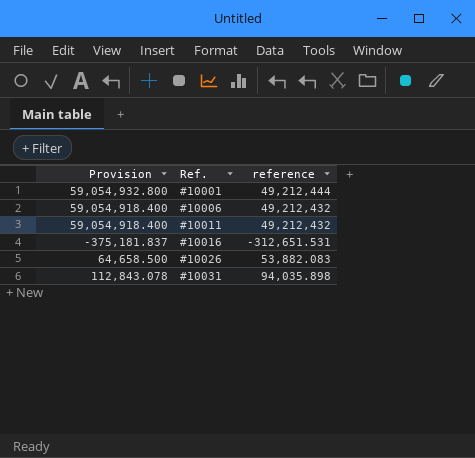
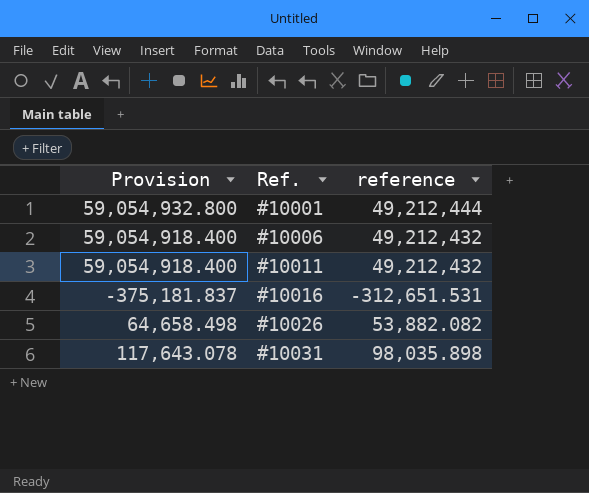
#10026 | Provision: 64,658.500 -> 64,658.498
#10026 | reference: 53,882.083 -> 53,882.082
#10031 | Provision: 112,843.078 -> 117,643.078
#10031 | reference: 94,035.898 -> 98,035.898

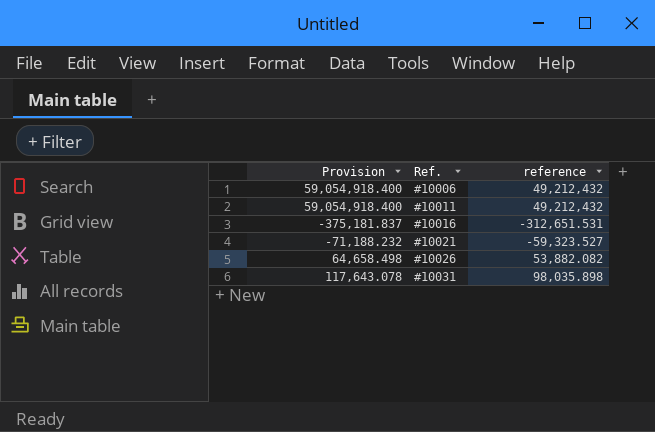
row #10001: 59,054,932.800 | 49,212,444 -> none
row #10021: none -> -71,188.232 | -59,323.527

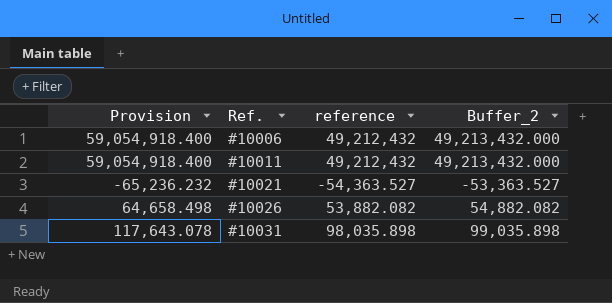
column Buffer_2 | formula: none -> [reference] + 1000
row #10016: -375,181.837 | -312,651.531 -> none
#10021 | Provision: -71,188.232 -> -65,236.232
#10021 | reference: -59,323.527 -> -54,363.527

